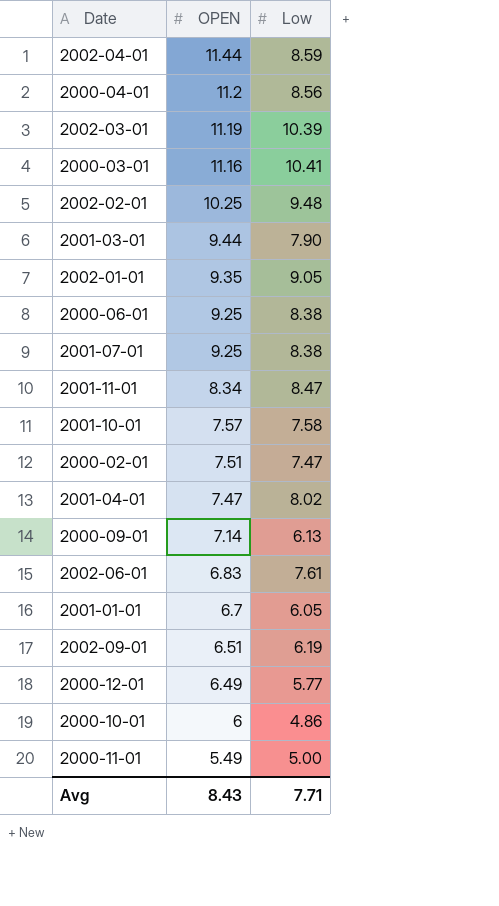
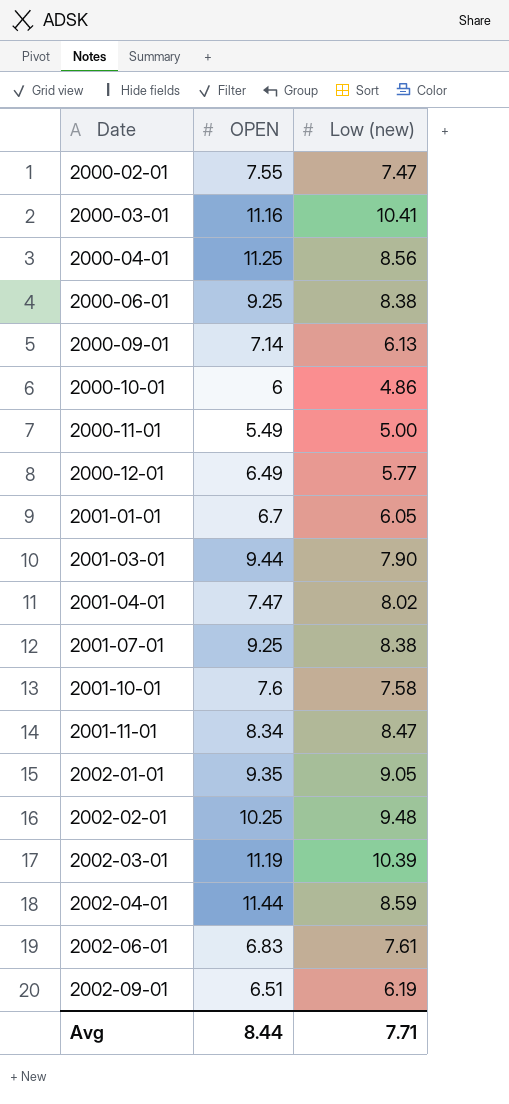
row order: OPEN descending -> Date ascending
column name: Low -> Low (new)
2000-02-01 | OPEN: 7.51 -> 7.55
2000-04-01 | OPEN: 11.2 -> 11.25
2001-10-01 | OPEN: 7.57 -> 7.6
Avg | OPEN: 8.43 -> 8.44

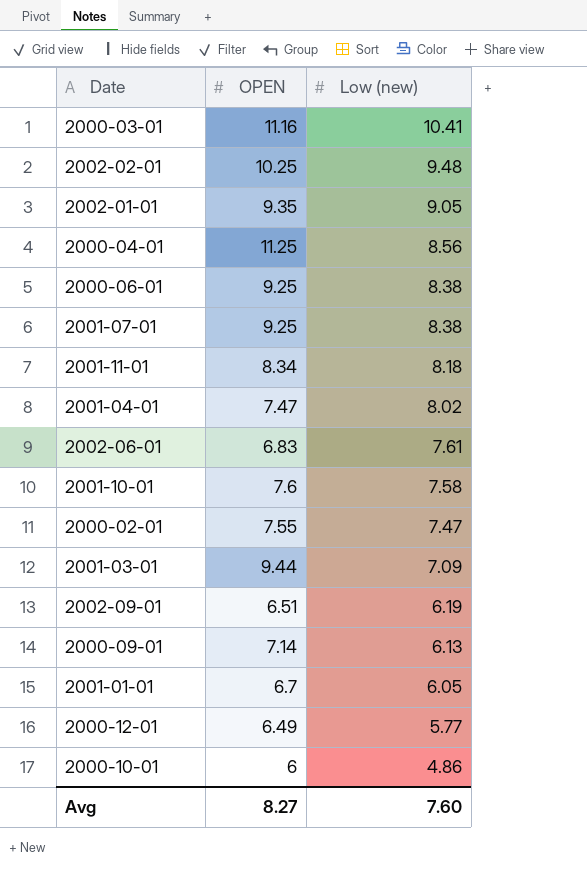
row order: Date ascending -> Low (new) descending
row 2000-11-01: 5.49 | 5.00 -> none
row 2002-03-01: 11.19 | 10.39 -> none
row 2002-04-01: 11.44 | 8.59 -> none
2001-11-01 | Low (new): 8.47 -> 8.18
2001-03-01 | Low (new): 7.90 -> 7.09
Avg | OPEN: 8.44 -> 8.27
Avg | Low (new): 7.71 -> 7.60

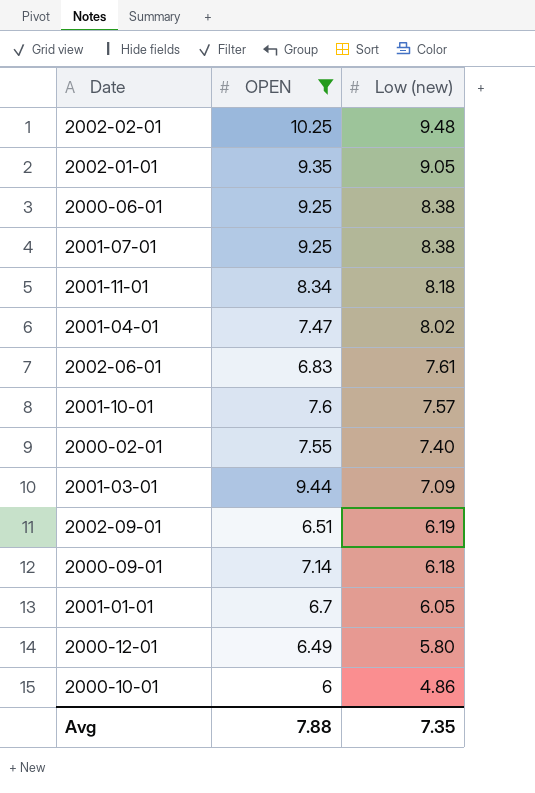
filter: none -> OPEN <= 10.25
2001-10-01 | Low (new): 7.58 -> 7.57
2000-02-01 | Low (new): 7.47 -> 7.40
2000-09-01 | Low (new): 6.13 -> 6.18
2000-12-01 | Low (new): 5.77 -> 5.80
Avg | OPEN: 8.27 -> 7.88
Avg | Low (new): 7.60 -> 7.35

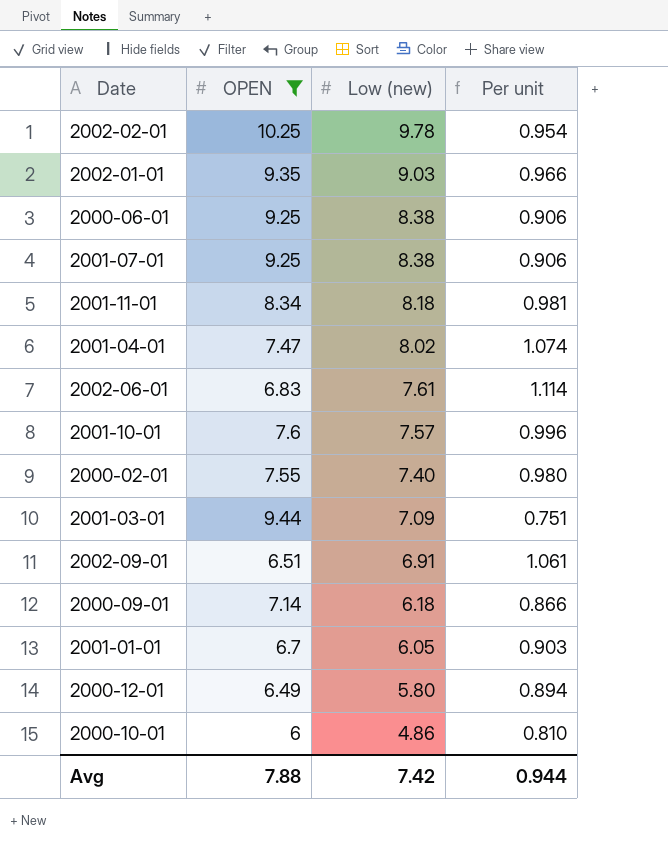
column Per unit | formula: none -> [Low (new)] / [OPEN]
2002-02-01 | Low (new): 9.48 -> 9.78
2002-01-01 | Low (new): 9.05 -> 9.03
2002-09-01 | Low (new): 6.19 -> 6.91
Avg | Low (new): 7.35 -> 7.42

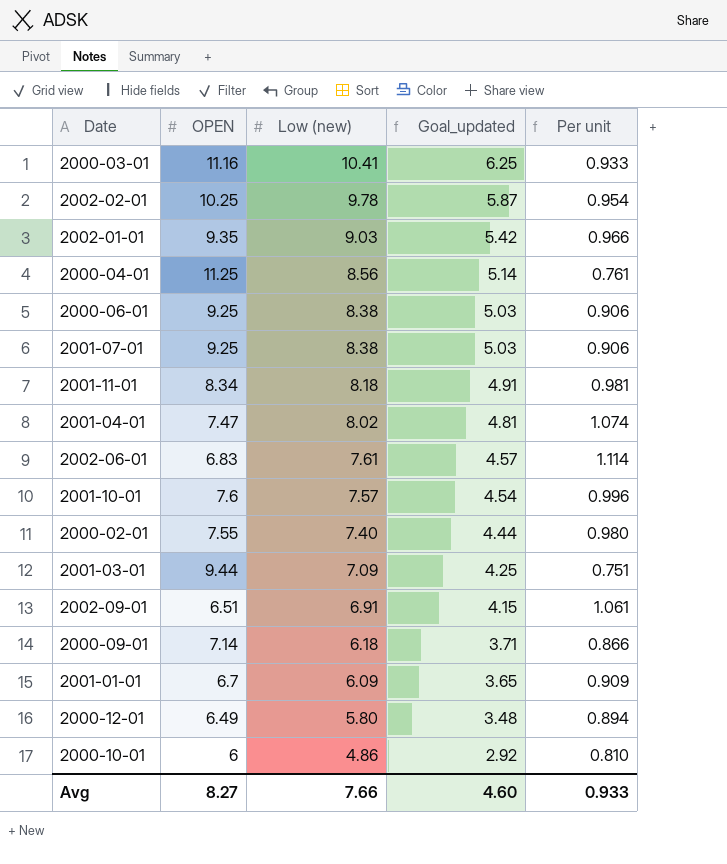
filter: OPEN <= 10.25 -> none
column Goal_updated | formula: none -> [Low (new)] * 0.6
2001-01-01 | Low (new): 6.05 -> 6.09
2001-01-01 | Per unit: 0.903 -> 0.909
Avg | OPEN: 7.88 -> 8.27
Avg | Low (new): 7.42 -> 7.66
Avg | Per unit: 0.944 -> 0.933

